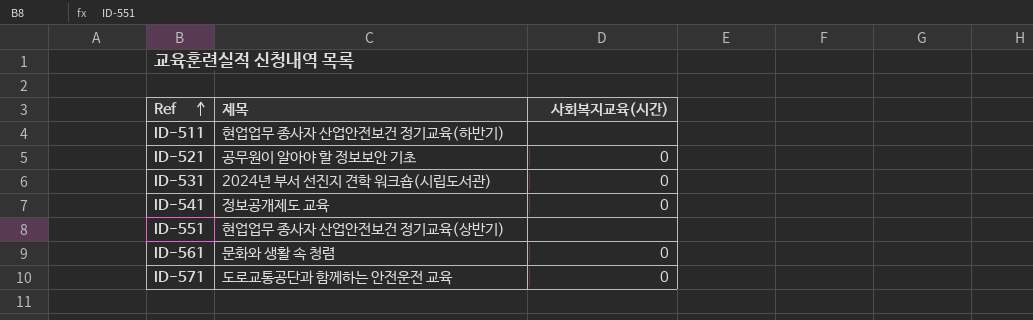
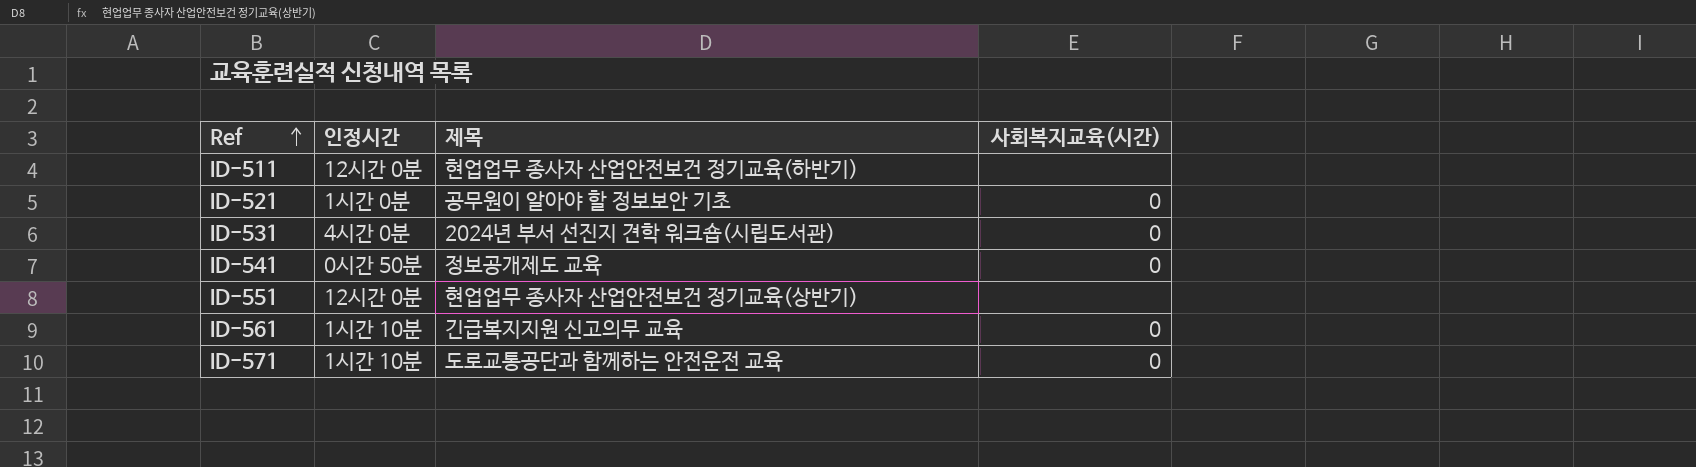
column 인정시간 | position: none -> 2
ID-561 | 제목: 문화와 생활 속 청렴 -> 긴급복지지원 신고의무 교육

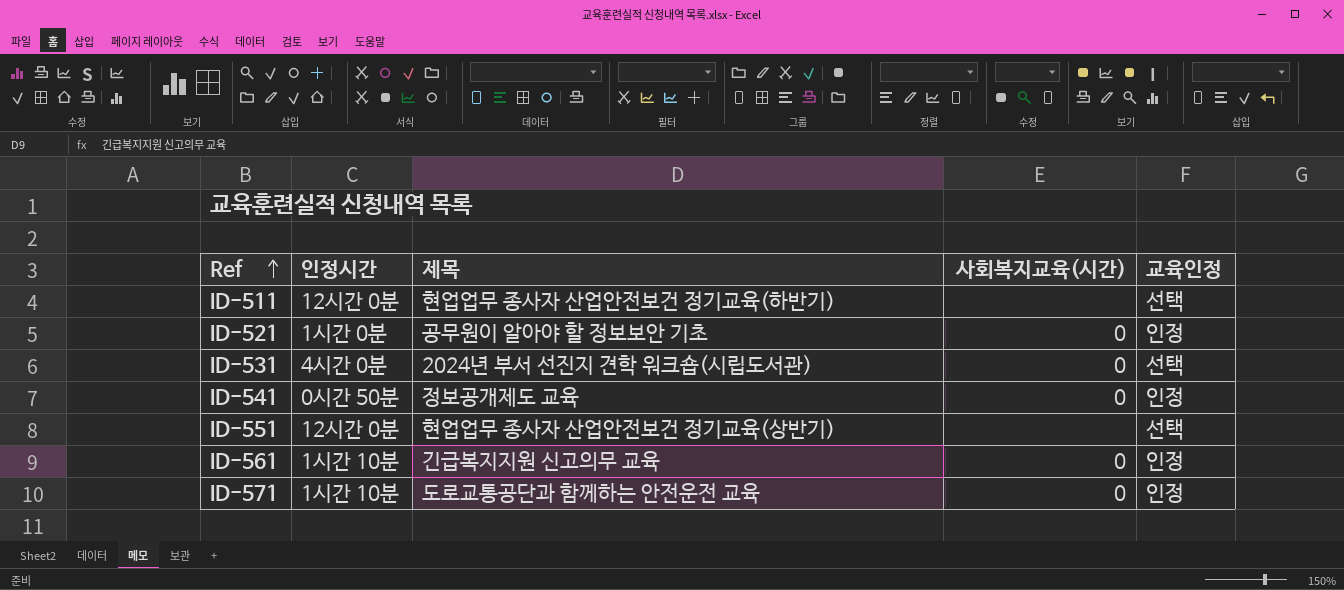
column 교육인정 | position: none -> 5

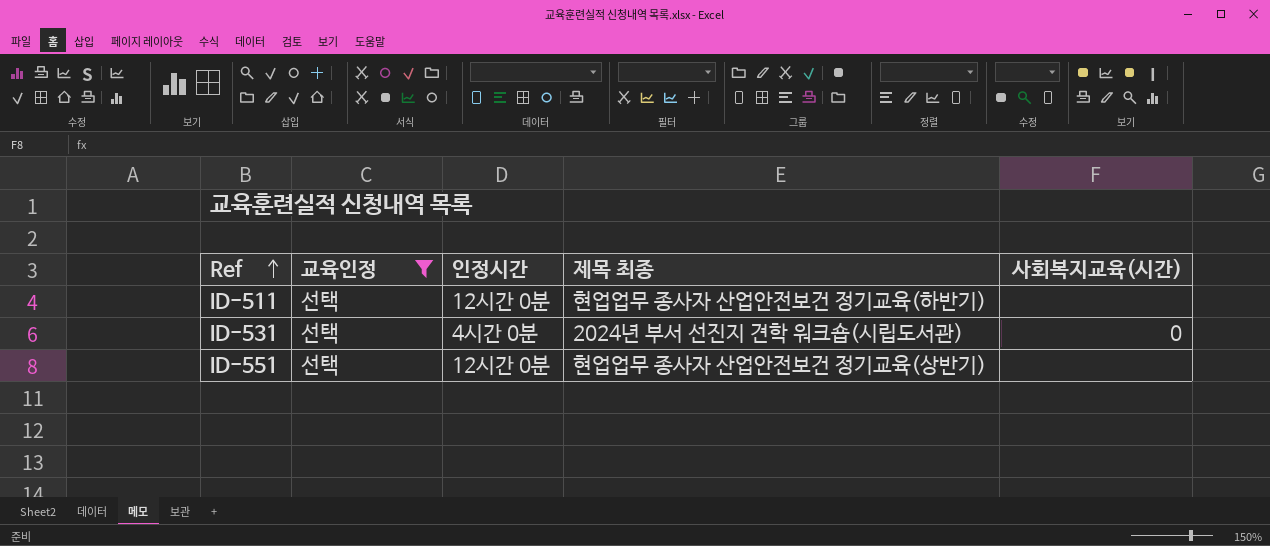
filter: none -> 교육인정 = 선택
column 교육인정 | position: 5 -> 2
column name: 제목 -> 제목 최종

